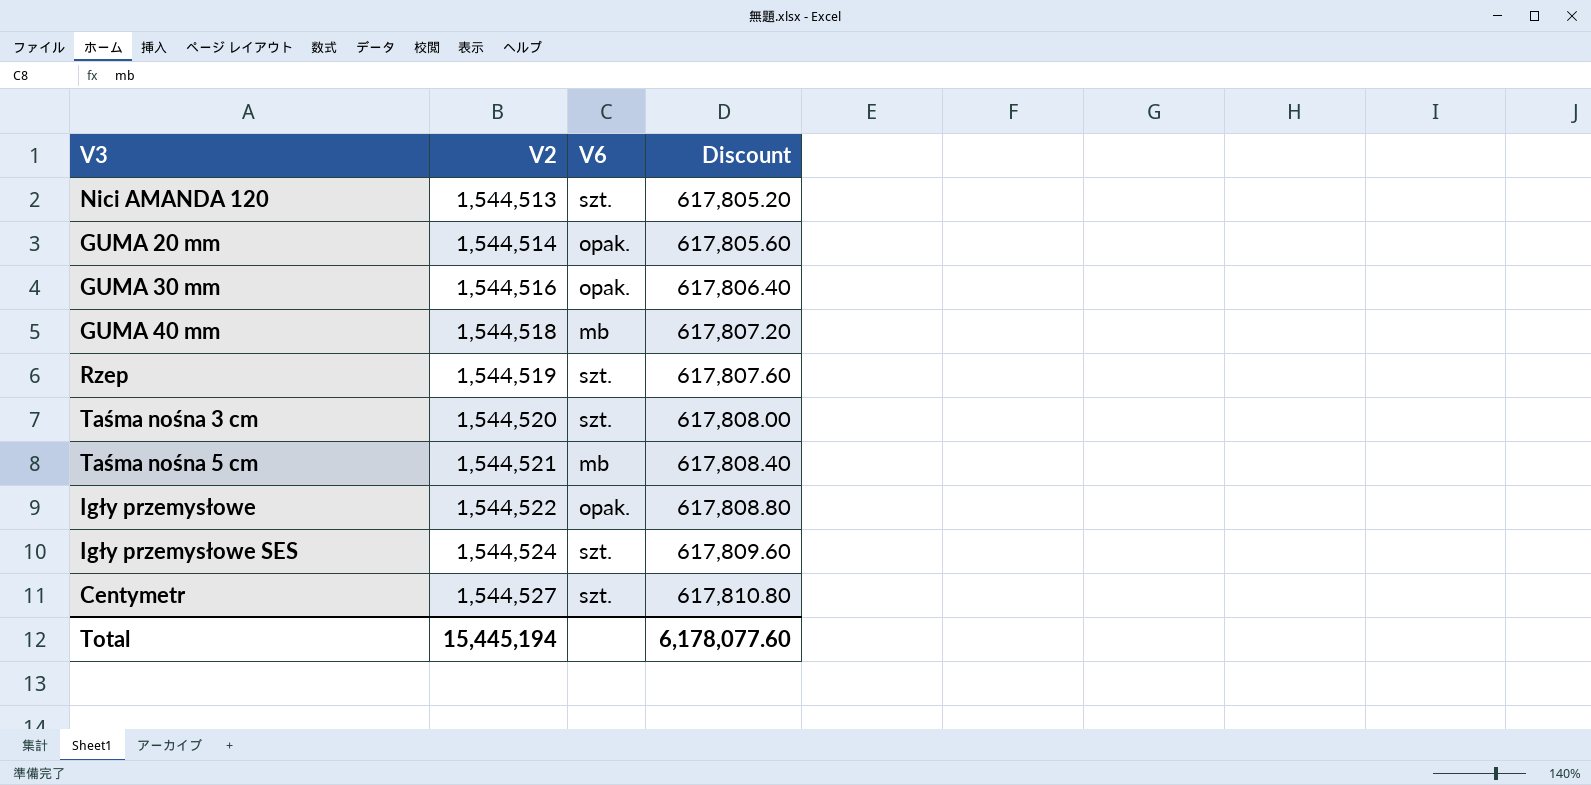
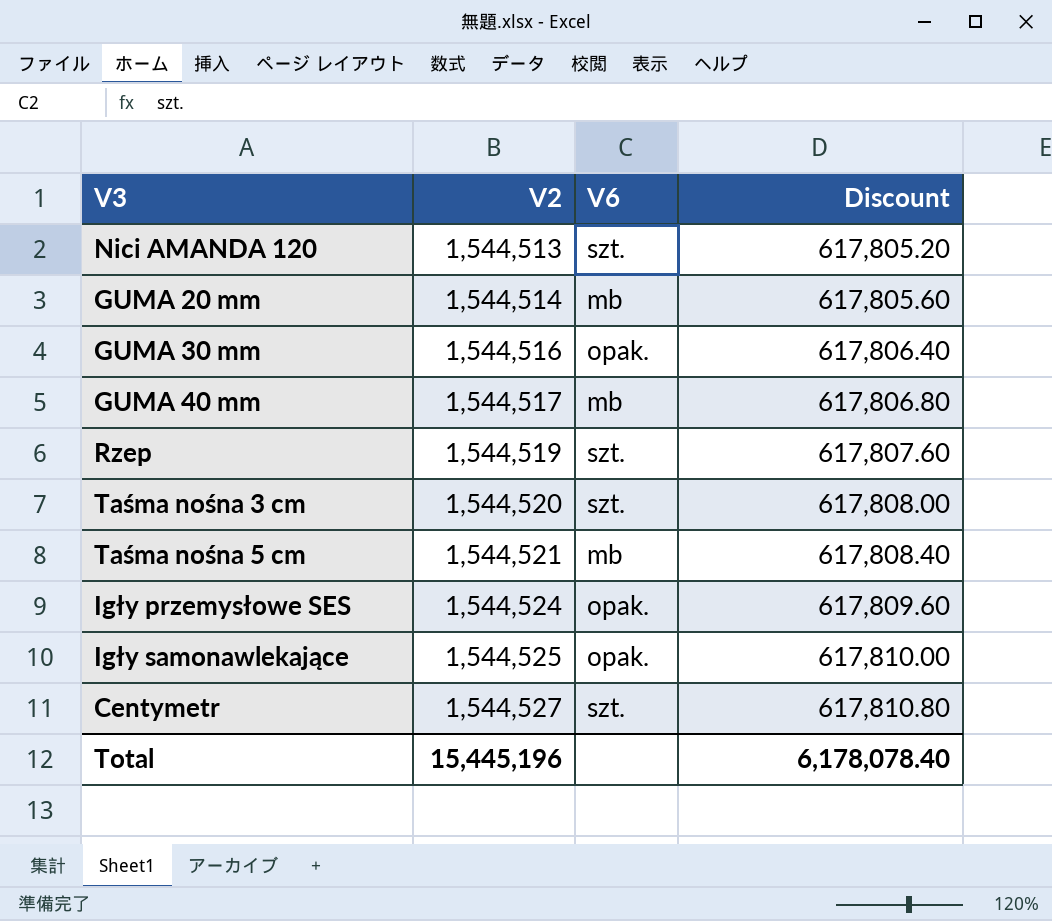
row Igły przemysłowe: 1,544,522 | opak. | 617,808.80 -> none
GUMA 20 mm | V6: opak. -> mb
GUMA 40 mm | V2: 1,544,518 -> 1,544,517
GUMA 40 mm | Discount: 617,807.20 -> 617,806.80
Igły przemysłowe SES | V6: szt. -> opak.
row Igły samonawlekające: none -> 1,544,525 | opak. | 617,810.00
Total | V2: 15,445,194 -> 15,445,196
Total | Discount: 6,178,077.60 -> 6,178,078.40

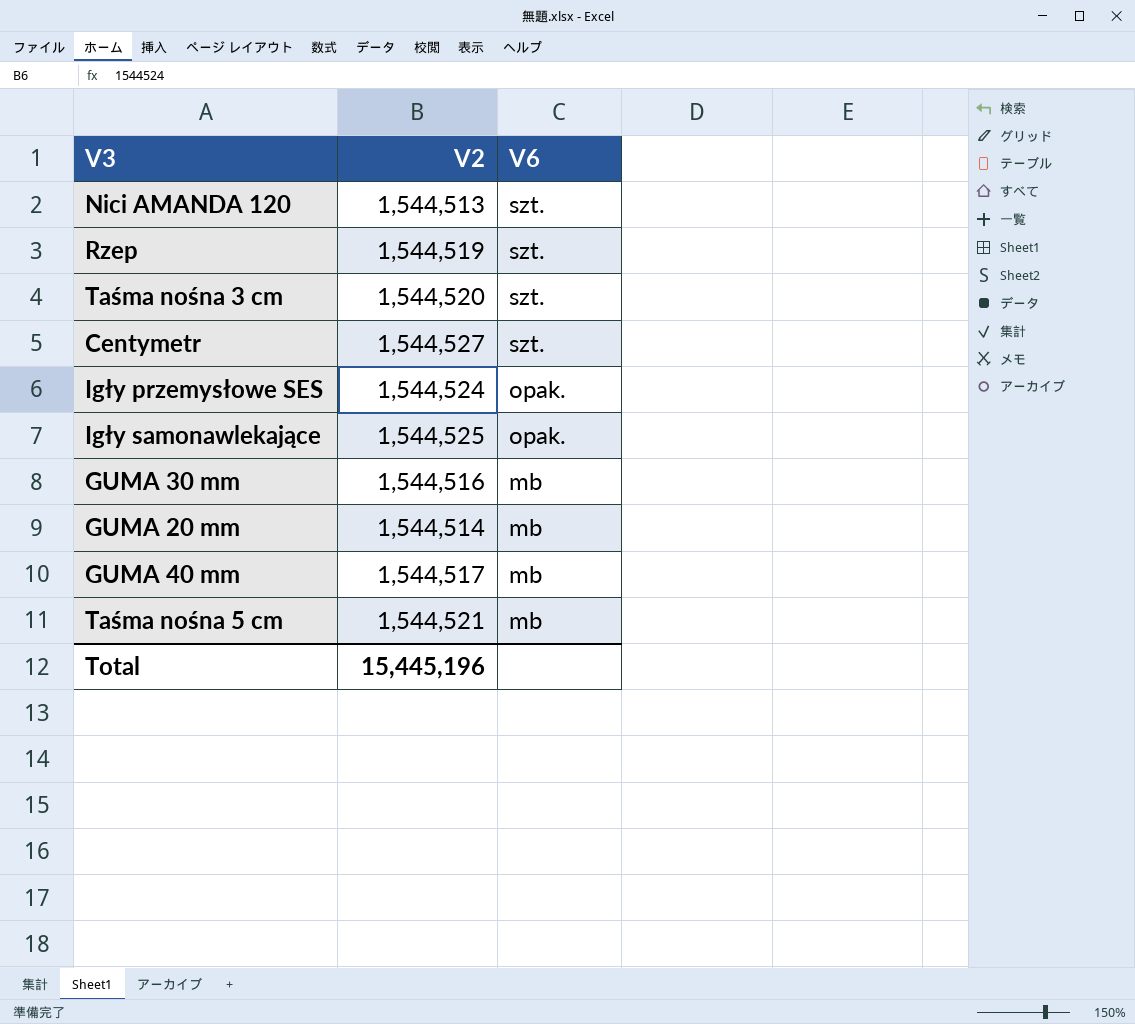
row order: V2 ascending -> V6 descending
column Discount | formula: [V2] * 0.4 -> none
GUMA 30 mm | V6: opak. -> mb

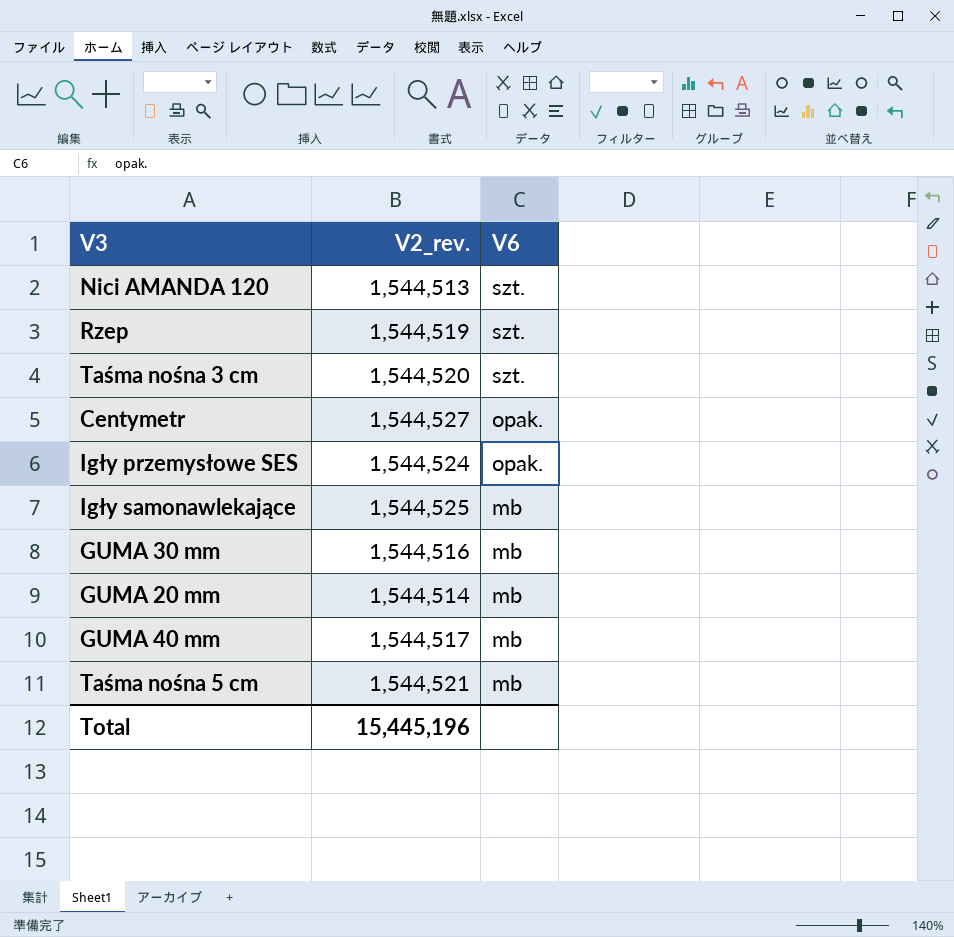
column name: V2 -> V2_rev.
Centymetr | V6: szt. -> opak.
Igły samonawlekające | V6: opak. -> mb

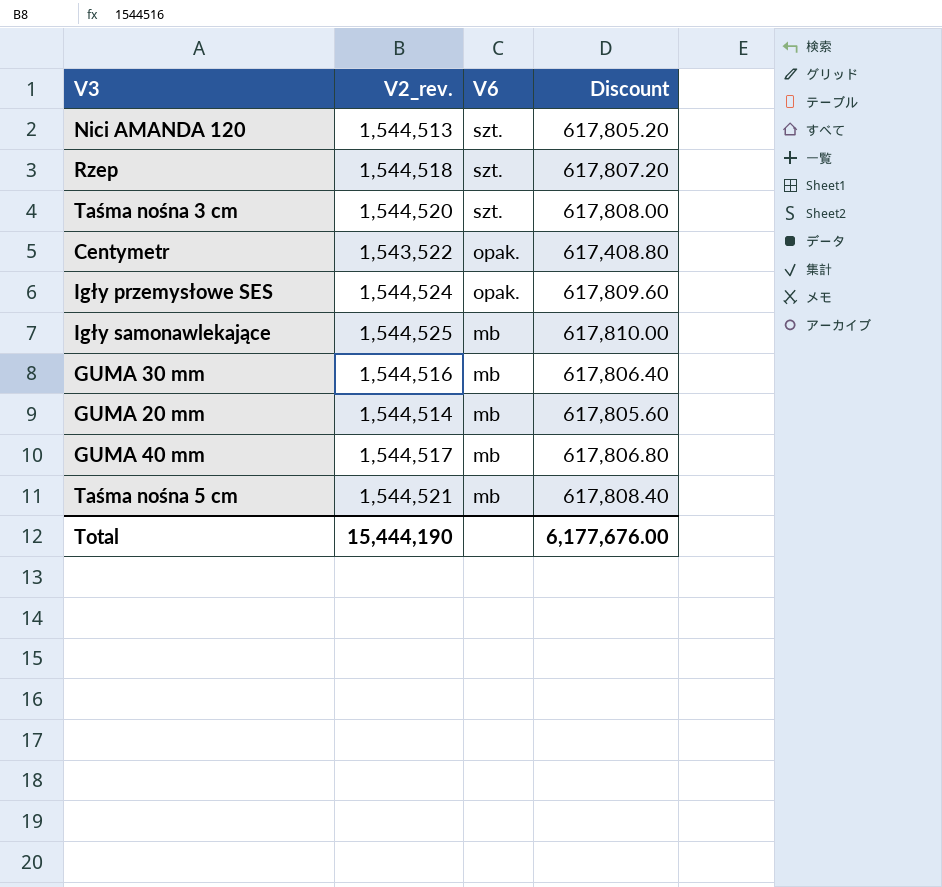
column Discount | formula: none -> [V2_rev.] * 0.4
Rzep | V2_rev.: 1,544,519 -> 1,544,518
Centymetr | V2_rev.: 1,544,527 -> 1,543,522
Total | V2_rev.: 15,445,196 -> 15,444,190

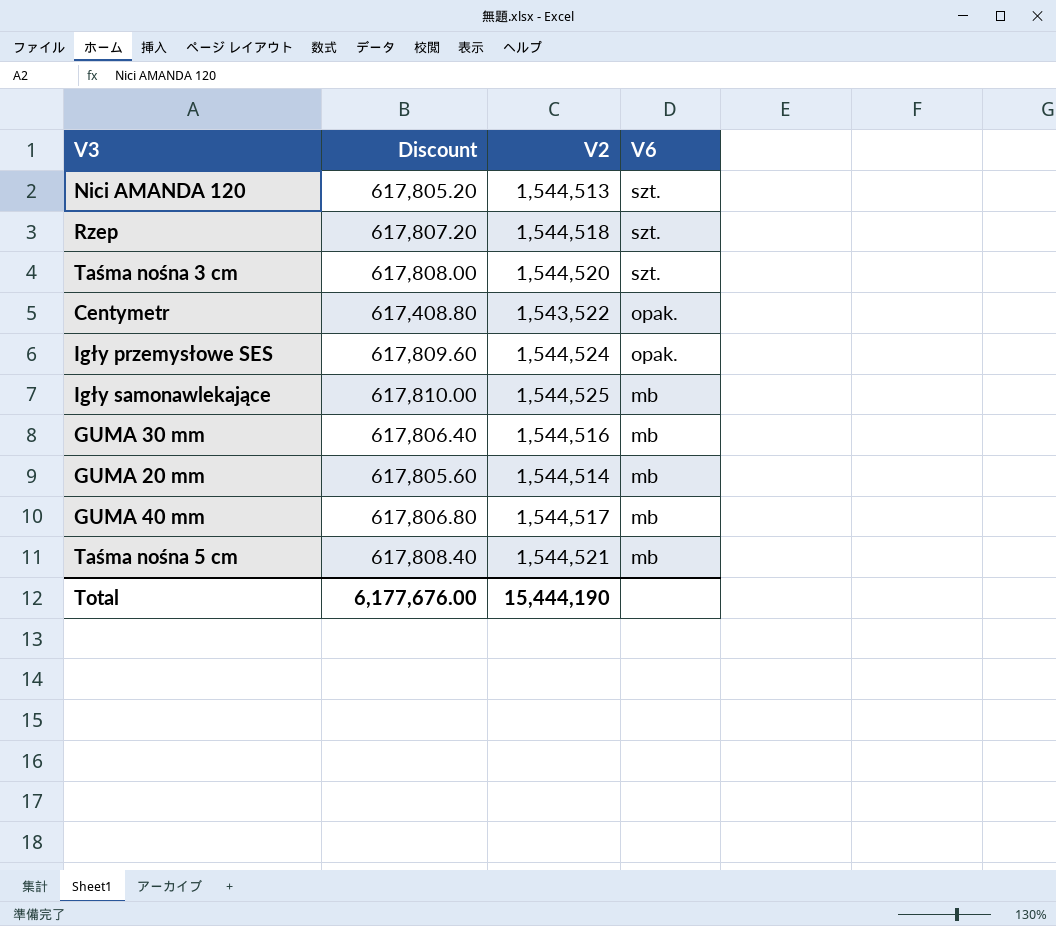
column Discount | position: 4 -> 2
column name: V2_rev. -> V2

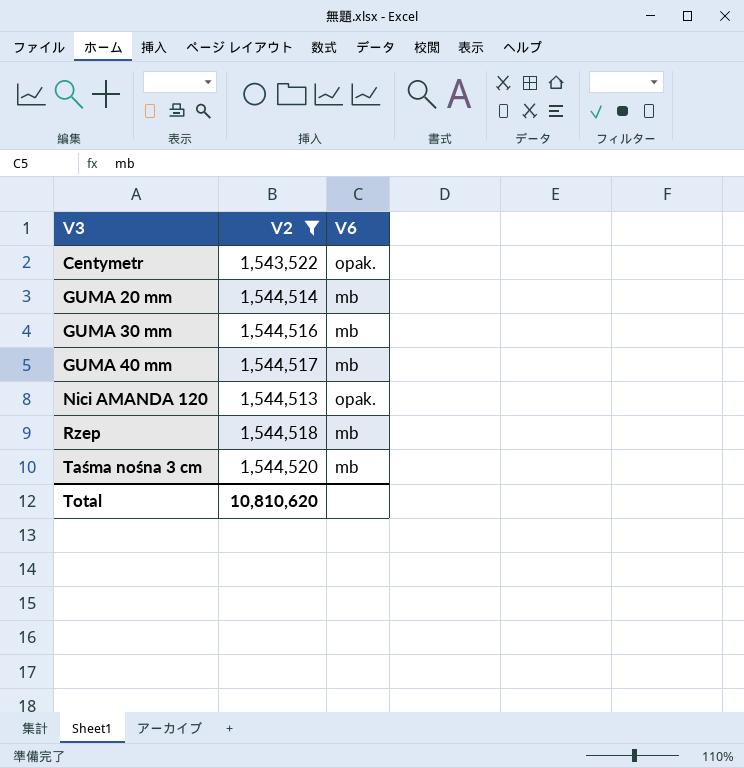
filter: none -> V2 <= 1,544,520
row order: V6 descending -> V3 ascending
column Discount | formula: [V2] * 0.4 -> none
Nici AMANDA 120 | V6: szt. -> opak.
Rzep | V6: szt. -> mb
Taśma nośna 3 cm | V6: szt. -> mb
Total | V2: 15,444,190 -> 10,810,620

